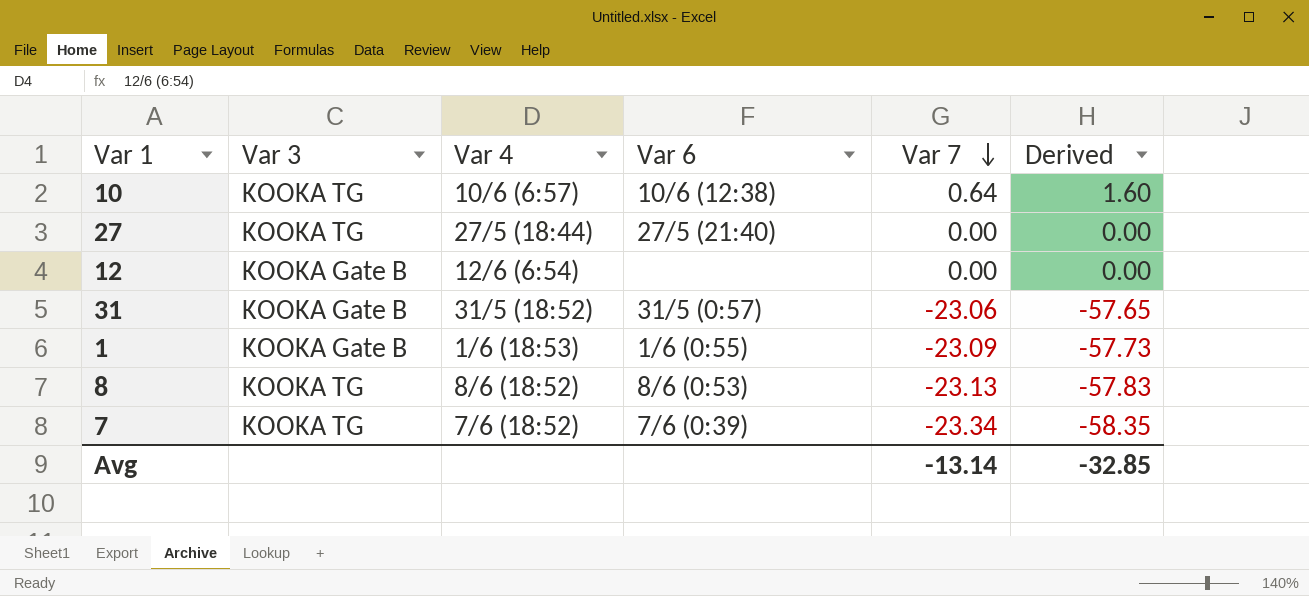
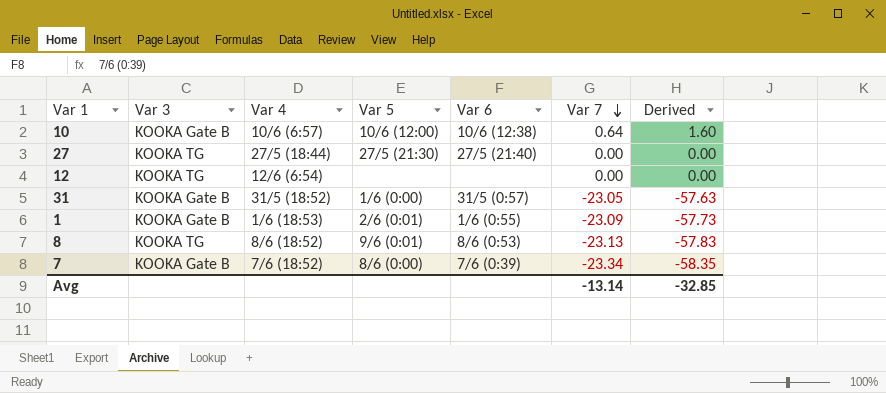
column Var 5 | position: none -> 4
10 | Var 3: KOOKA TG -> KOOKA Gate B
12 | Var 3: KOOKA Gate B -> KOOKA TG
31 | Var 7: -23.06 -> -23.05
31 | Derived: -57.65 -> -57.63
7 | Var 3: KOOKA TG -> KOOKA Gate B

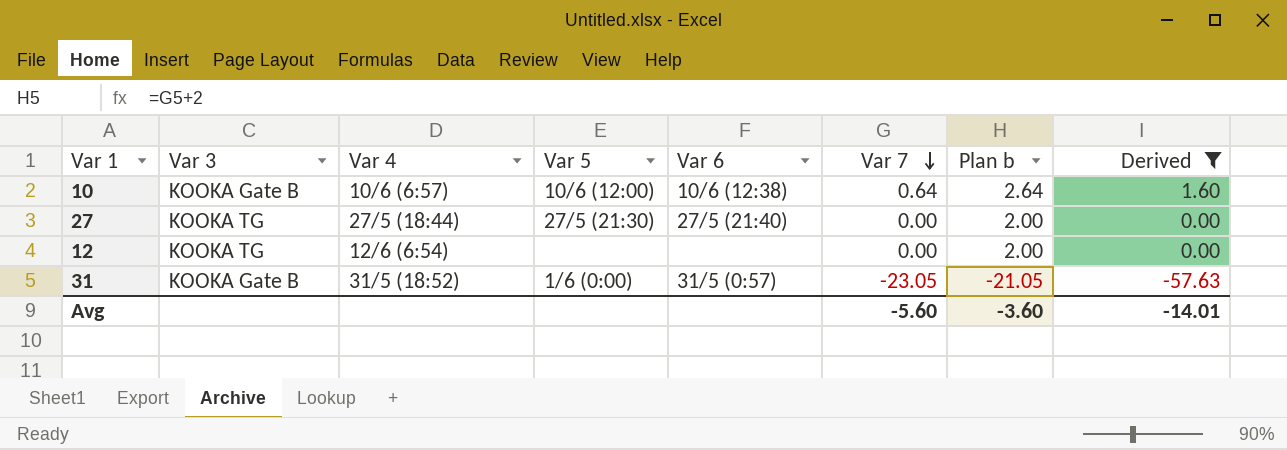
filter: none -> Derived >= -57.63
column Plan b | formula: none -> [Var 7] + 2
Avg | Var 7: -13.14 -> -5.60
Avg | Derived: -32.85 -> -14.01

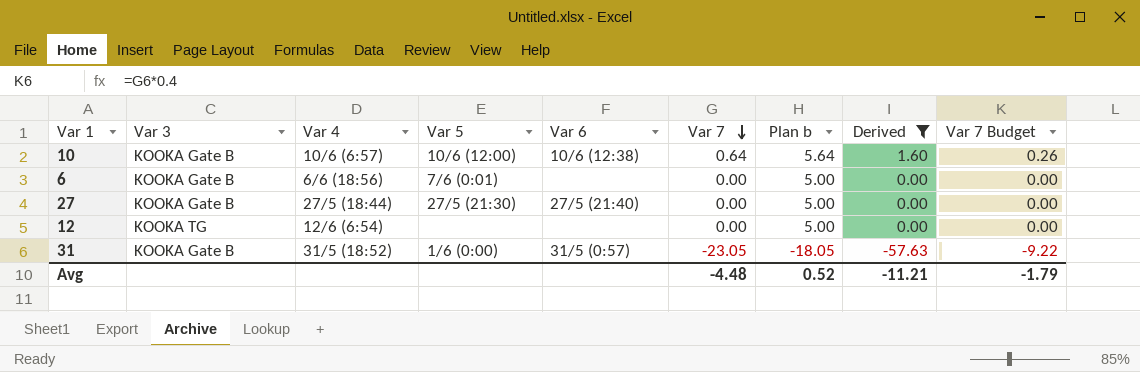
column Plan b | formula: [Var 7] + 2 -> [Var 7] + 5
column Var 7 Budget | formula: none -> [Var 7] * 0.4
row 6: none -> KOOKA Gate B | 6/6 (18:56) | 7/6 (0:01) | none | 0.00 | 5.00 | 0.00 | 0.00
27 | Var 3: KOOKA TG -> KOOKA Gate B
Avg | Var 7: -5.60 -> -4.48
Avg | Plan b: -3.60 -> 0.52
Avg | Derived: -14.01 -> -11.21

